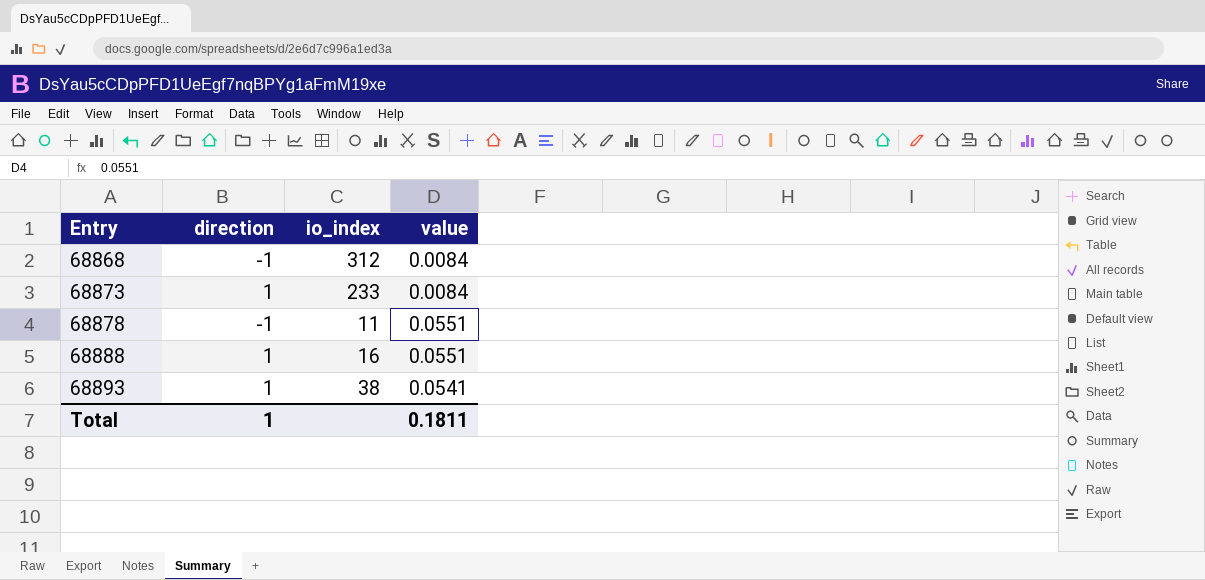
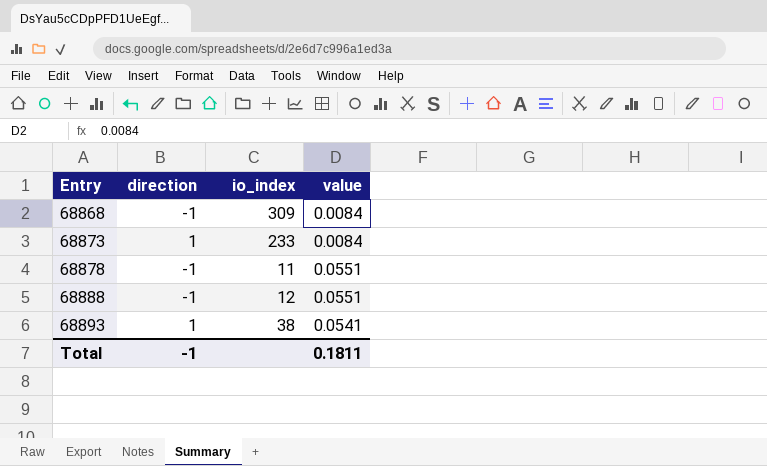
68868 | io_index: 312 -> 309
68888 | direction: 1 -> -1
68888 | io_index: 16 -> 12
Total | direction: 1 -> -1

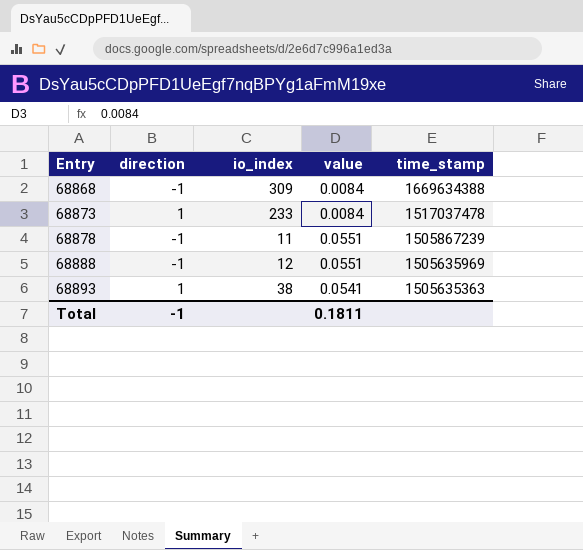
column time_stamp | position: none -> 5

